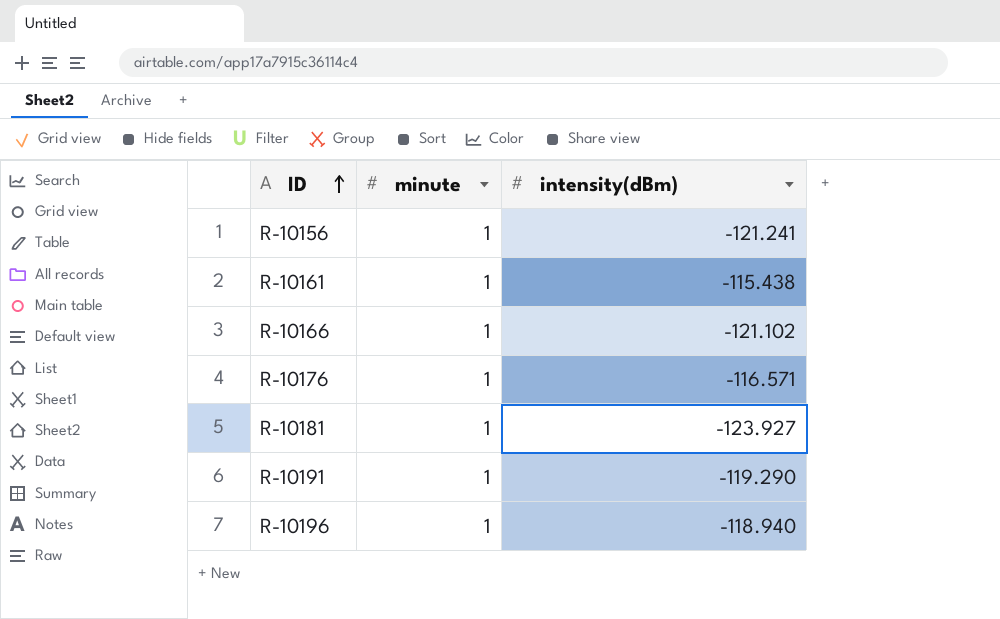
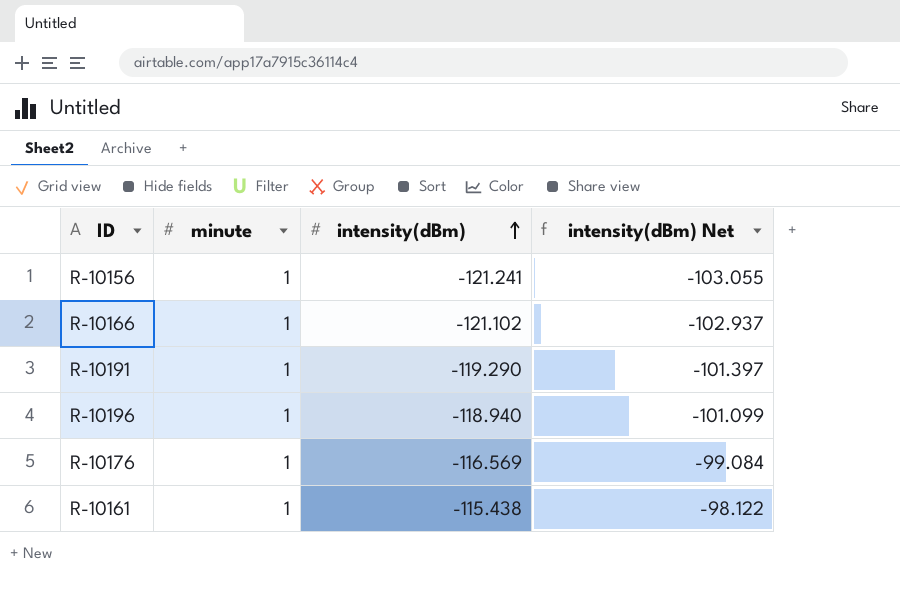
row order: ID ascending -> intensity(dBm) ascending
column intensity(dBm) Net | formula: none -> [intensity(dBm)] * 0.85
row R-10181: 1 | -123.927 -> none
R-10176 | intensity(dBm): -116.571 -> -116.569

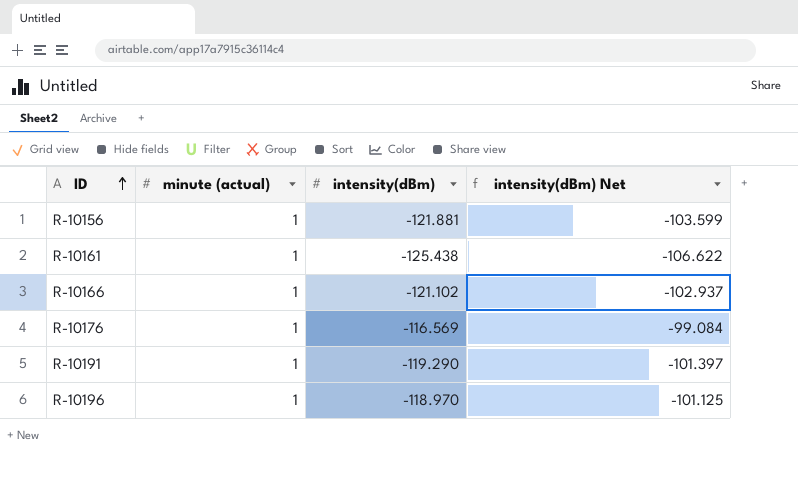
row order: intensity(dBm) ascending -> ID ascending
column name: minute -> minute (actual)
R-10156 | intensity(dBm): -121.241 -> -121.881
R-10156 | intensity(dBm) Net: -103.055 -> -103.599
R-10161 | intensity(dBm): -115.438 -> -125.438
R-10161 | intensity(dBm) Net: -98.122 -> -106.622
R-10196 | intensity(dBm): -118.940 -> -118.970
R-10196 | intensity(dBm) Net: -101.099 -> -101.125

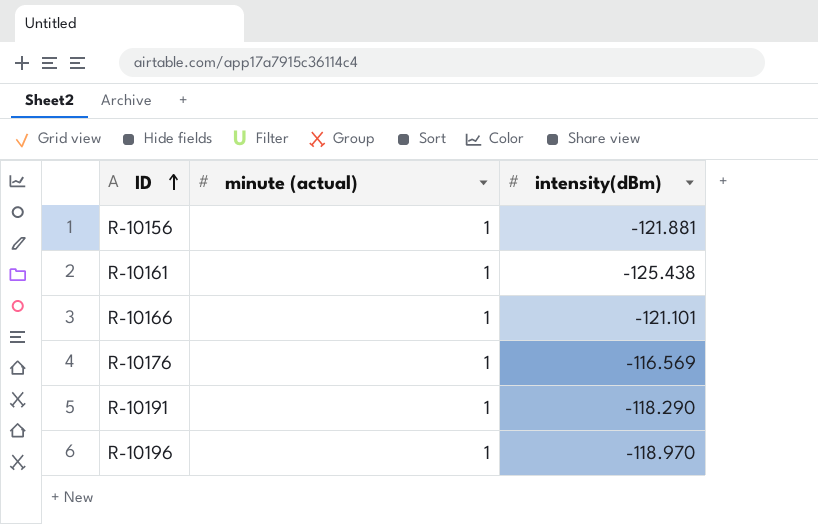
column intensity(dBm) Net | formula: [intensity(dBm)] * 0.85 -> none
R-10166 | intensity(dBm): -121.102 -> -121.101
R-10191 | intensity(dBm): -119.290 -> -118.290

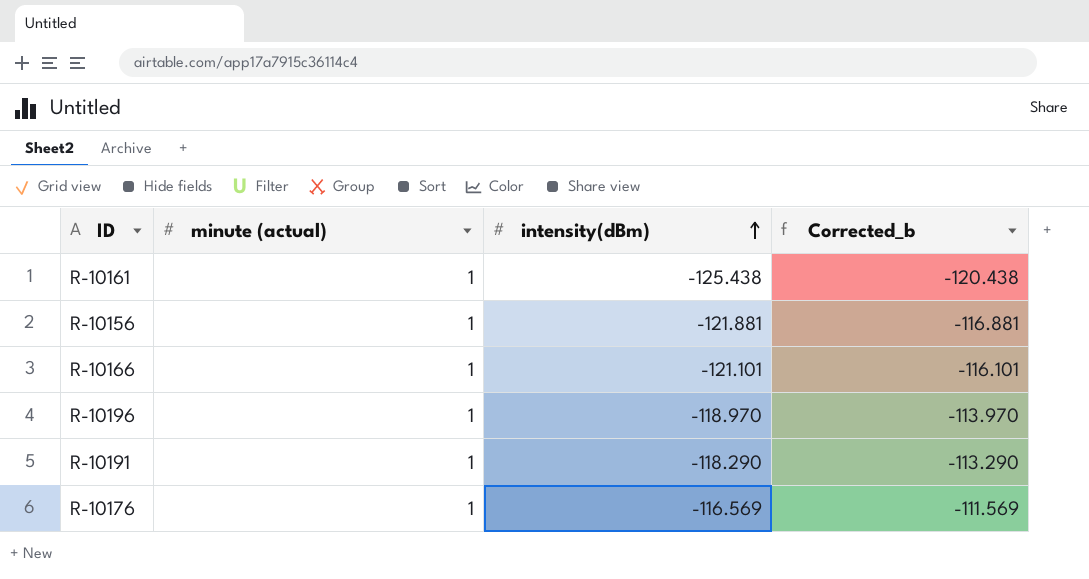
row order: ID ascending -> intensity(dBm) ascending
column Corrected_b | formula: none -> [intensity(dBm)] + 5

